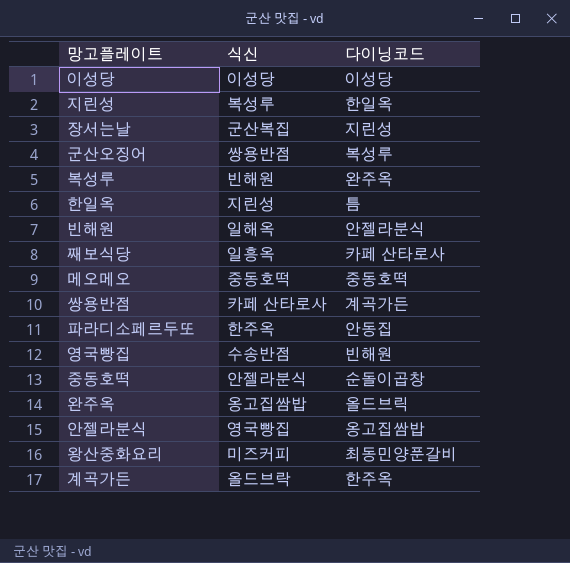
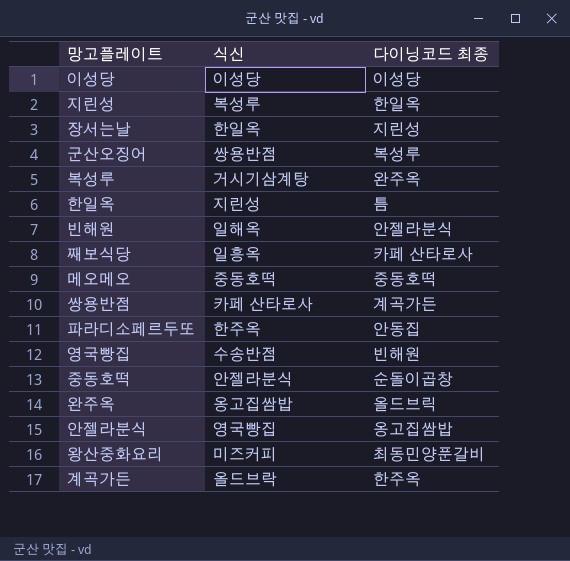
column name: 다이닝코드 -> 다이닝코드 최종
장서는날 | 식신: 군산복집 -> 한일옥
복성루 | 식신: 빈해원 -> 거시기삼계탕

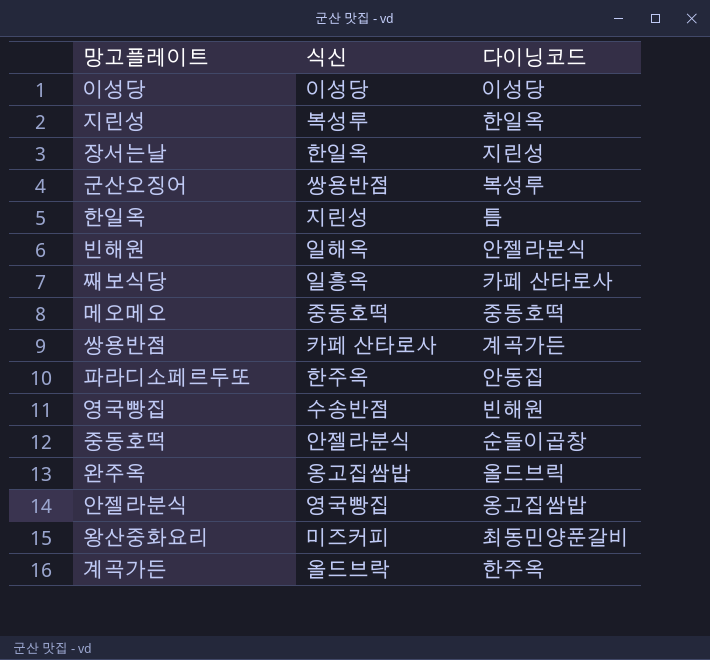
column name: 다이닝코드 최종 -> 다이닝코드
row 복성루: 거시기삼계탕 | 완주옥 -> none

